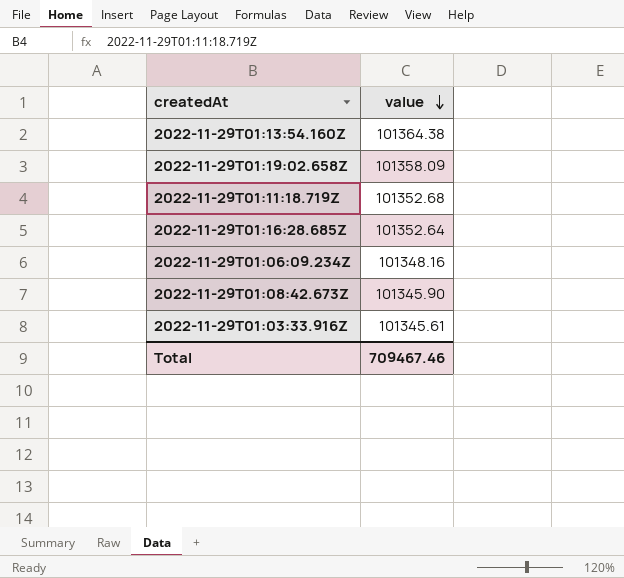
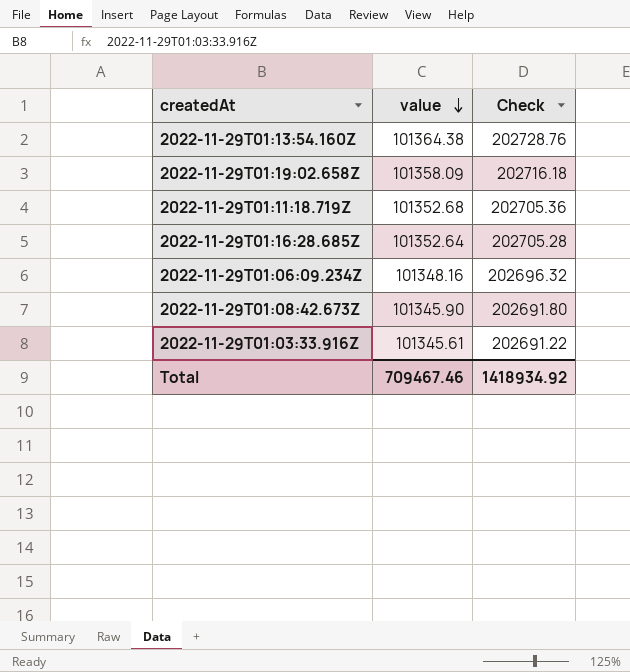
column Check | formula: none -> [value] * 2

